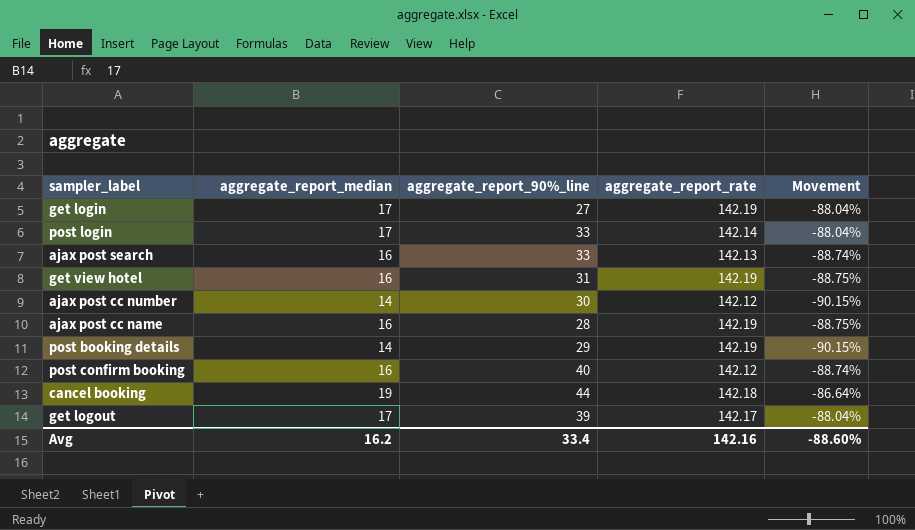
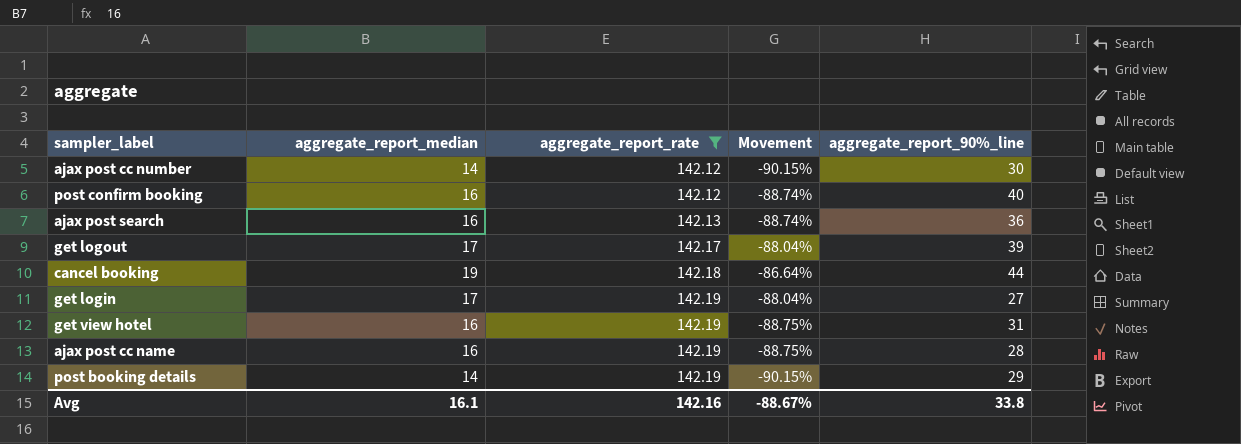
filter: none -> aggregate_report_rate != 142.14
row order: none -> aggregate_report_rate ascending
column aggregate_report_90%_line | position: 3 -> 5
ajax post search | aggregate_report_90%_line: 33 -> 36
Avg | aggregate_report_median: 16.2 -> 16.1
Avg | Movement: -88.60% -> -88.67%
Avg | aggregate_report_90%_line: 33.4 -> 33.8

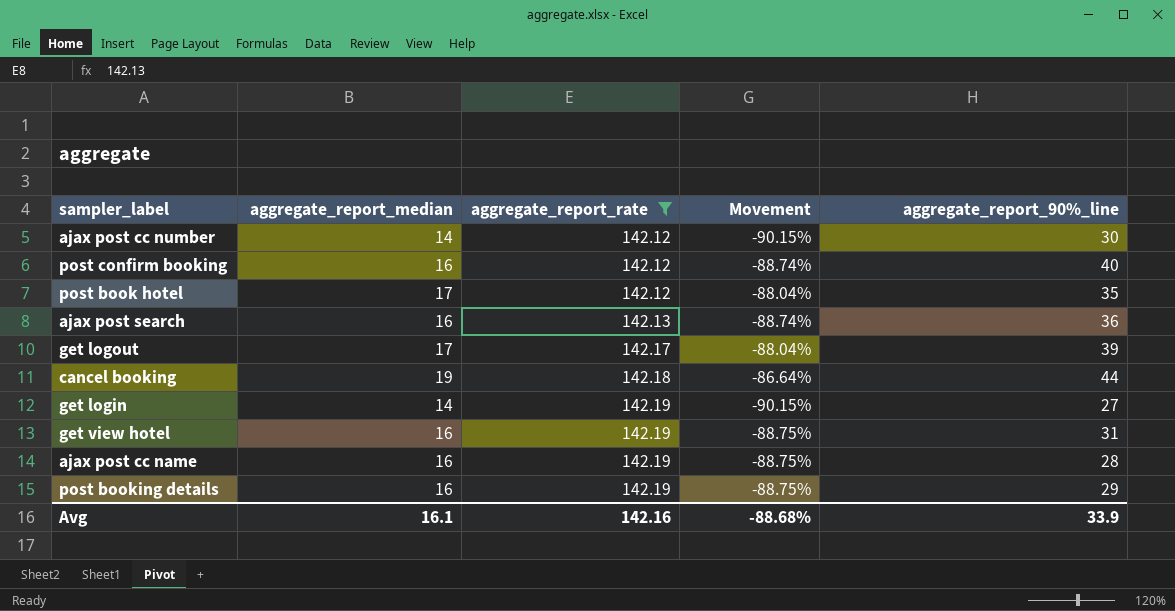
row post book hotel: none -> 17 | 142.12 | -88.04% | 35
get login | aggregate_report_median: 17 -> 14
get login | Movement: -88.04% -> -90.15%
post booking details | aggregate_report_median: 14 -> 16
post booking details | Movement: -90.15% -> -88.75%
Avg | Movement: -88.67% -> -88.68%
Avg | aggregate_report_90%_line: 33.8 -> 33.9

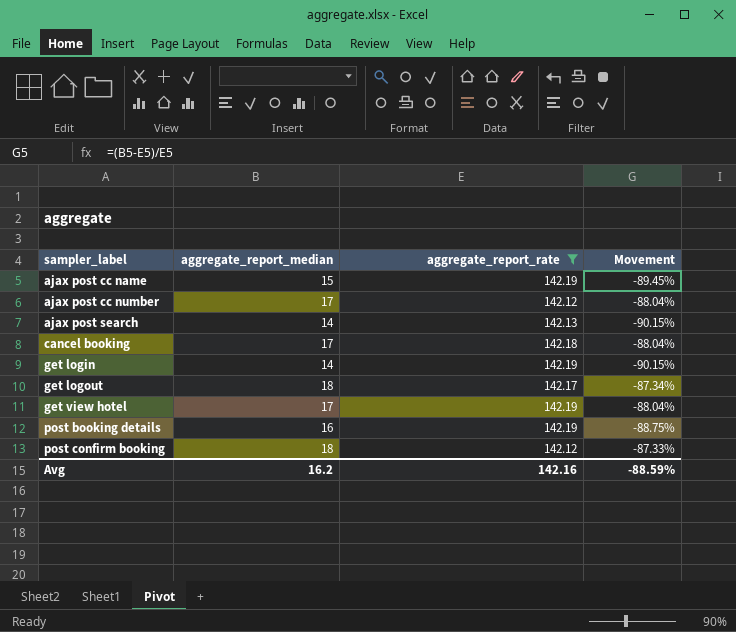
row order: aggregate_report_rate ascending -> sampler_label ascending
column aggregate_report_90%_line | position: 5 -> none
row post book hotel: 17 | 142.12 | -88.04% | 35 -> none
ajax post cc name | aggregate_report_median: 16 -> 15
ajax post cc name | Movement: -88.75% -> -89.45%
ajax post cc number | aggregate_report_median: 14 -> 17
ajax post cc number | Movement: -90.15% -> -88.04%
ajax post search | aggregate_report_median: 16 -> 14
ajax post search | Movement: -88.74% -> -90.15%
cancel booking | aggregate_report_median: 19 -> 17
cancel booking | Movement: -86.64% -> -88.04%
get logout | aggregate_report_median: 17 -> 18
get logout | Movement: -88.04% -> -87.34%
get view hotel | aggregate_report_median: 16 -> 17
get view hotel | Movement: -88.75% -> -88.04%
post confirm booking | aggregate_report_median: 16 -> 18
post confirm booking | Movement: -88.74% -> -87.33%
Avg | aggregate_report_median: 16.1 -> 16.2
Avg | Movement: -88.68% -> -88.59%

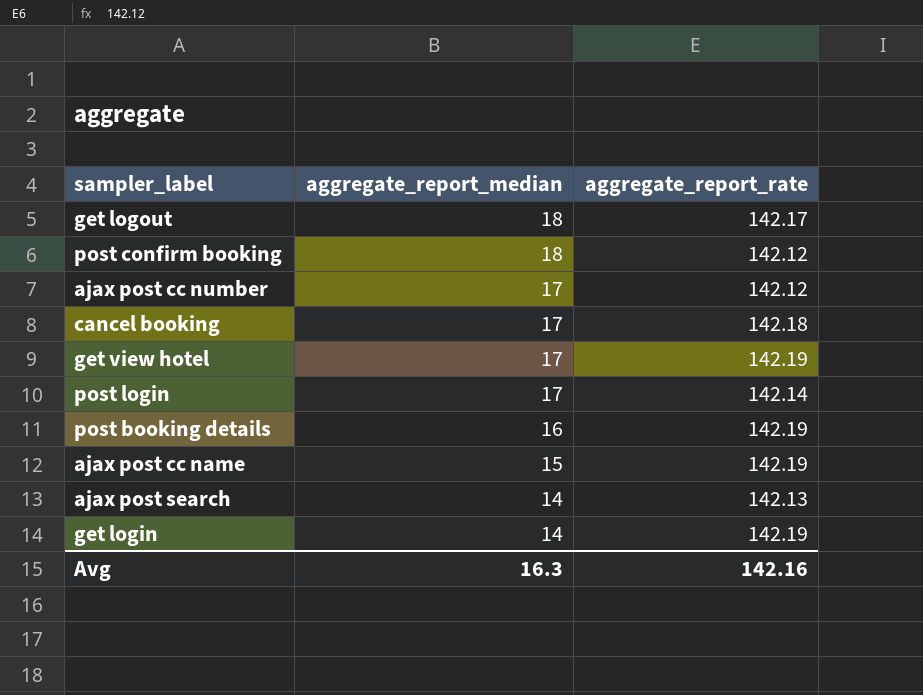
filter: aggregate_report_rate != 142.14 -> none
row order: sampler_label ascending -> aggregate_report_median descending
column Movement | formula: ([aggregate_report_median] - [aggregate_report_rate]) / [aggregate_report_rate] -> none
Avg | aggregate_report_median: 16.2 -> 16.3

